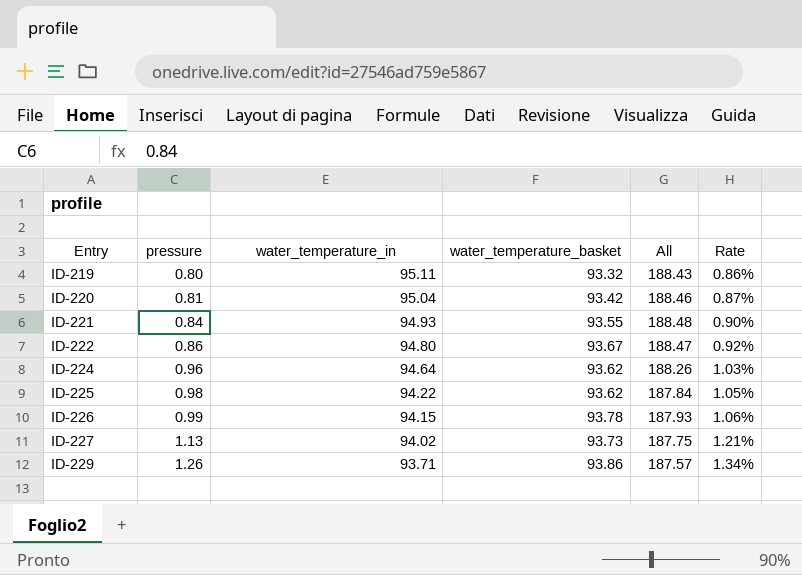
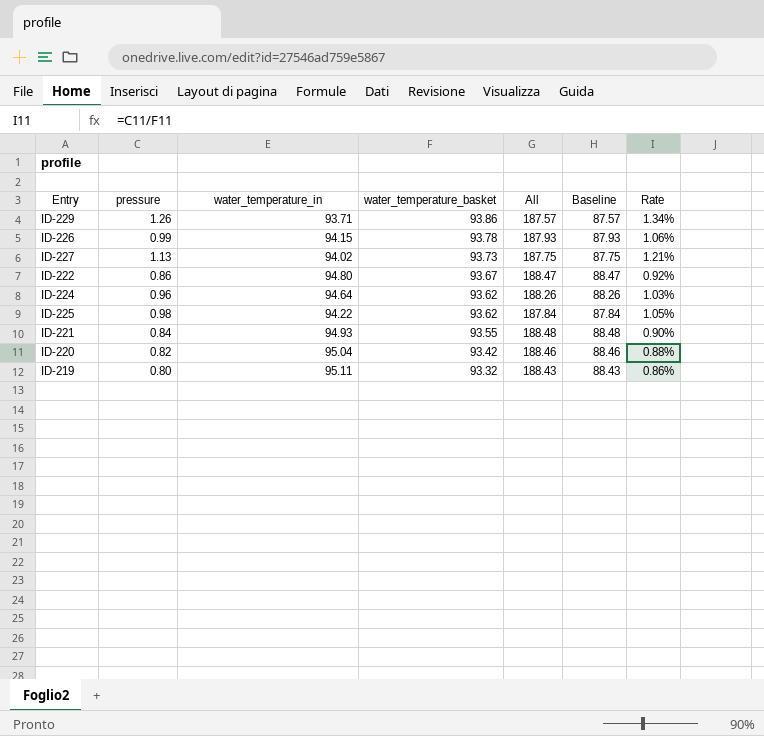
row order: Entry ascending -> water_temperature_basket descending
column Baseline | formula: none -> [All] - 100
ID-220 | pressure: 0.81 -> 0.82
ID-220 | Rate: 0.87% -> 0.88%

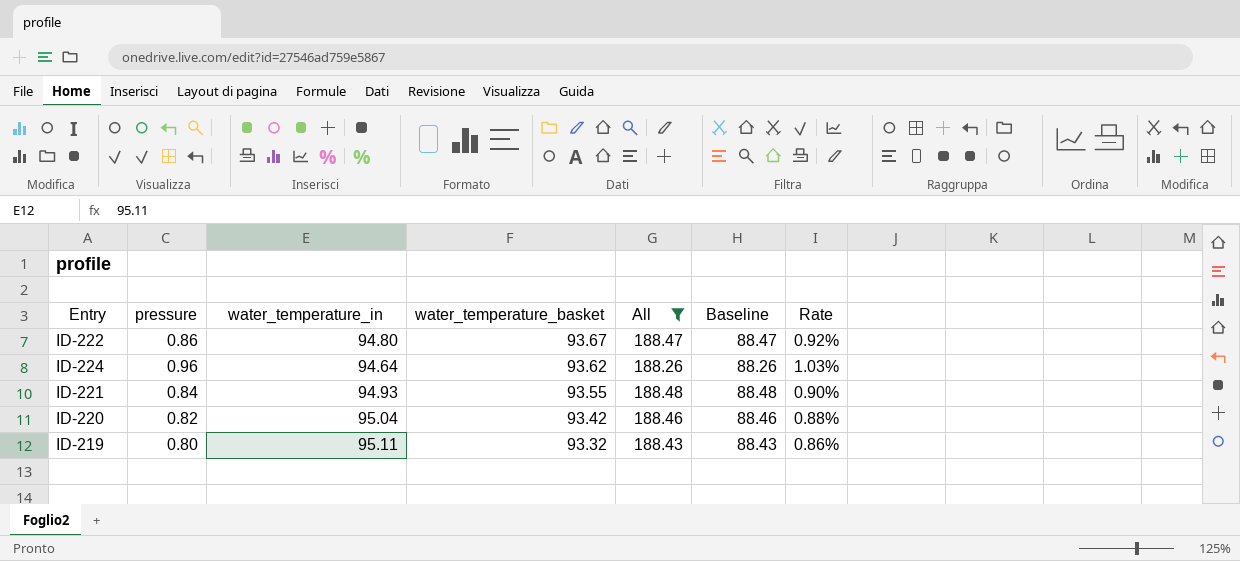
filter: none -> All >= 188.26

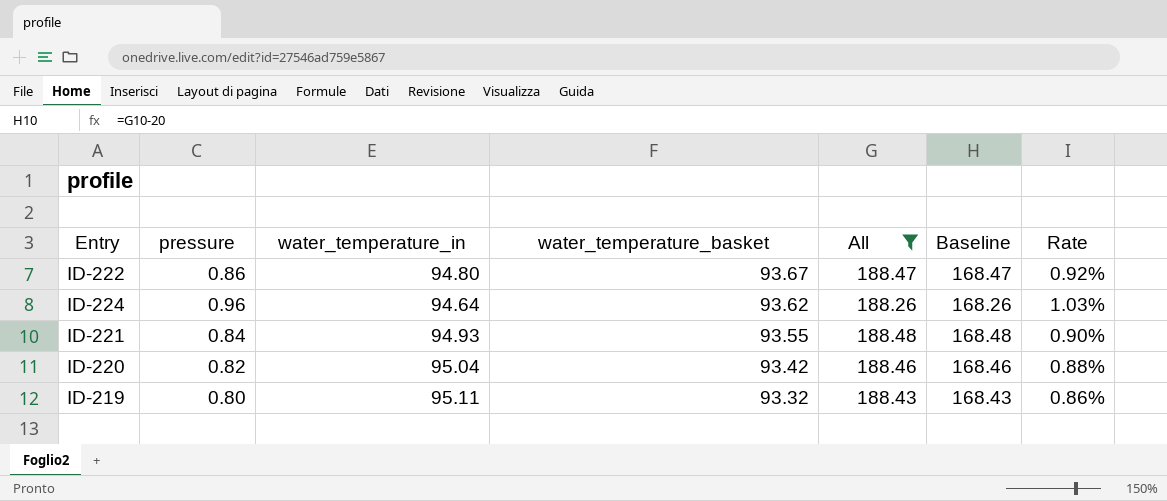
column Baseline | formula: [All] - 100 -> [All] - 20

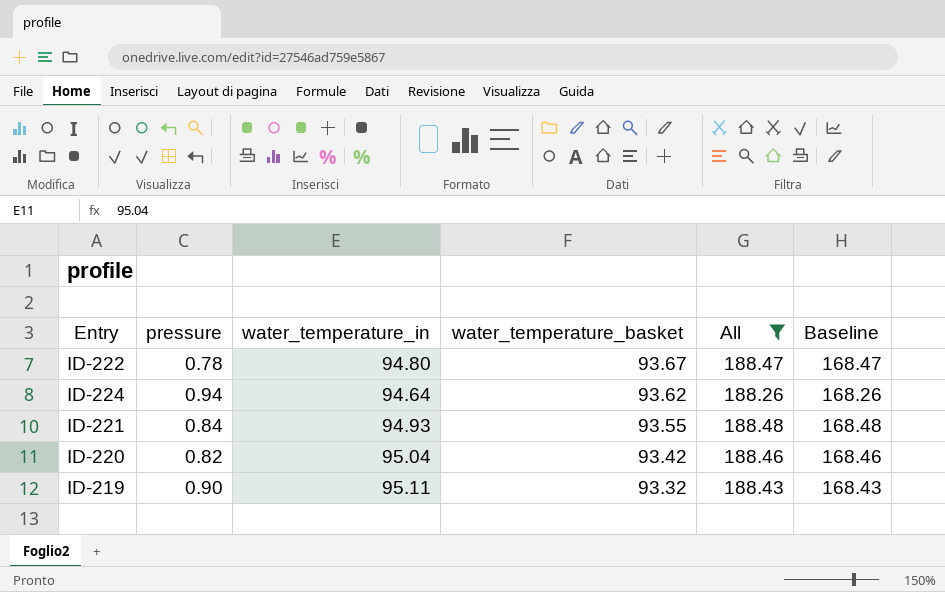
column Rate | formula: [pressure] / [water_temperature_basket] -> none
ID-222 | pressure: 0.86 -> 0.78
ID-224 | pressure: 0.96 -> 0.94
ID-219 | pressure: 0.80 -> 0.90

